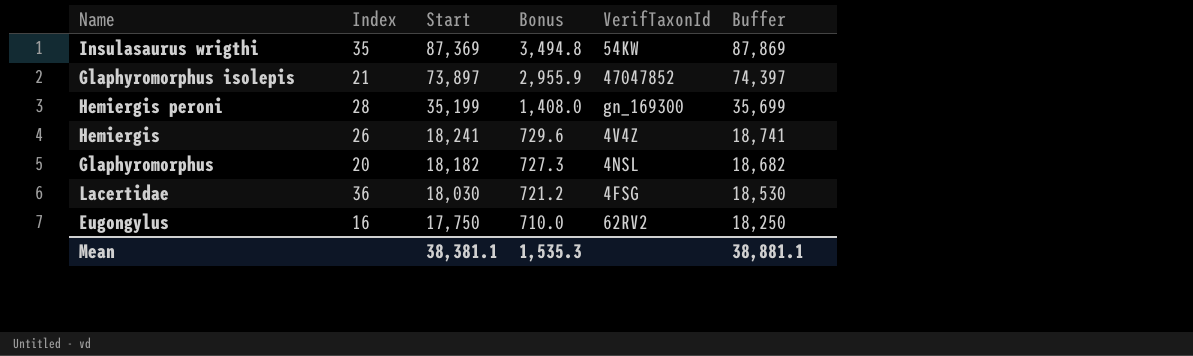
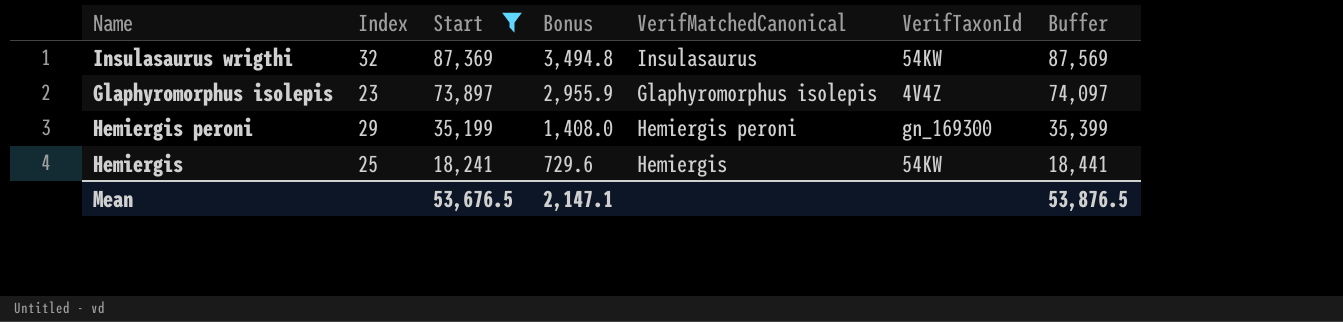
filter: none -> Start >= 18,241
column VerifMatchedCanonical | position: none -> 5
column Buffer | formula: [Start] + 500 -> [Start] + 200
Insulasaurus wrigthi | Index: 35 -> 32
Glaphyromorphus isolepis | Index: 21 -> 23
Glaphyromorphus isolepis | VerifTaxonId: 47047852 -> 4V4Z
Hemiergis peroni | Index: 28 -> 29
Hemiergis | Index: 26 -> 25
Hemiergis | VerifTaxonId: 4V4Z -> 54KW
Mean | Start: 38,381.1 -> 53,676.5
Mean | Bonus: 1,535.3 -> 2,147.1
Mean | Buffer: 38,881.1 -> 53,876.5

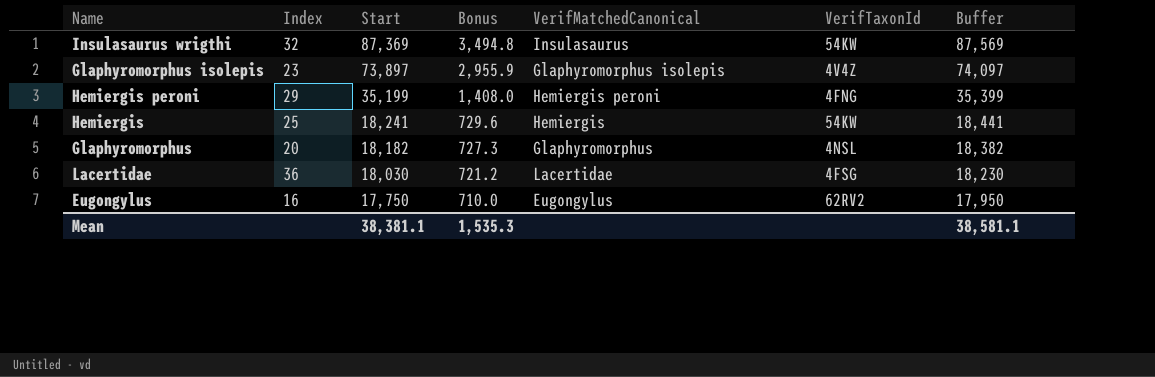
filter: Start >= 18,241 -> none
Hemiergis peroni | VerifTaxonId: gn_169300 -> 4FNG
Mean | Start: 53,676.5 -> 38,381.1
Mean | Bonus: 2,147.1 -> 1,535.3
Mean | Buffer: 53,876.5 -> 38,581.1

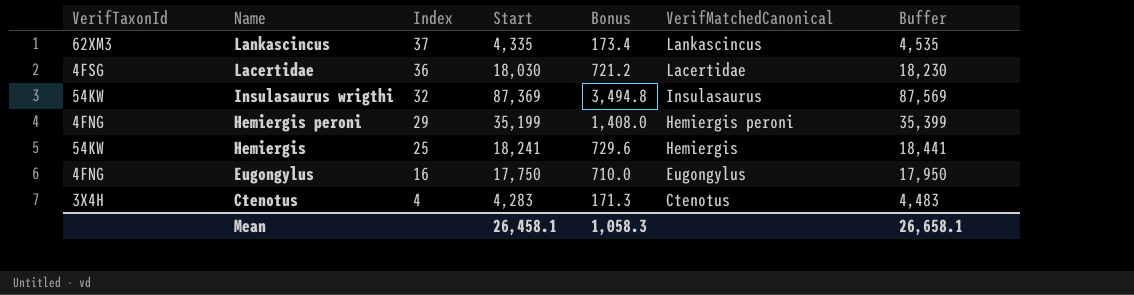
row order: Start descending -> Name descending
column VerifTaxonId | position: 6 -> 1
row Glaphyromorphus isolepis: 23 | 73,897 | 2,955.9 | Glaphyromorphus isolepis | 4V4Z | 74,097 -> none
row Glaphyromorphus: 20 | 18,182 | 727.3 | Glaphyromorphus | 4NSL | 18,382 -> none
row Lankascincus: none -> 62XM3 | 37 | 4,335 | 173.4 | Lankascincus | 4,535
Eugongylus | VerifTaxonId: 62RV2 -> 4FNG
row Ctenotus: none -> 3X4H | 4 | 4,283 | 171.3 | Ctenotus | 4,483
Mean | Start: 38,381.1 -> 26,458.1
Mean | Bonus: 1,535.3 -> 1,058.3
Mean | Buffer: 38,581.1 -> 26,658.1

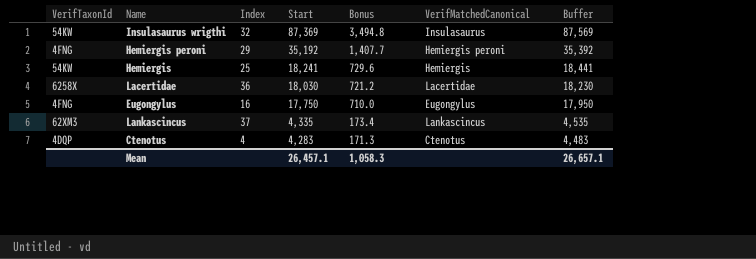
row order: Name descending -> Start descending
Hemiergis peroni | Start: 35,199 -> 35,192
Hemiergis peroni | Bonus: 1,408.0 -> 1,407.7
Hemiergis peroni | Buffer: 35,399 -> 35,392
Lacertidae | VerifTaxonId: 4FSG -> 6258X
Ctenotus | VerifTaxonId: 3X4H -> 4DQP
Mean | Start: 26,458.1 -> 26,457.1
Mean | Buffer: 26,658.1 -> 26,657.1

